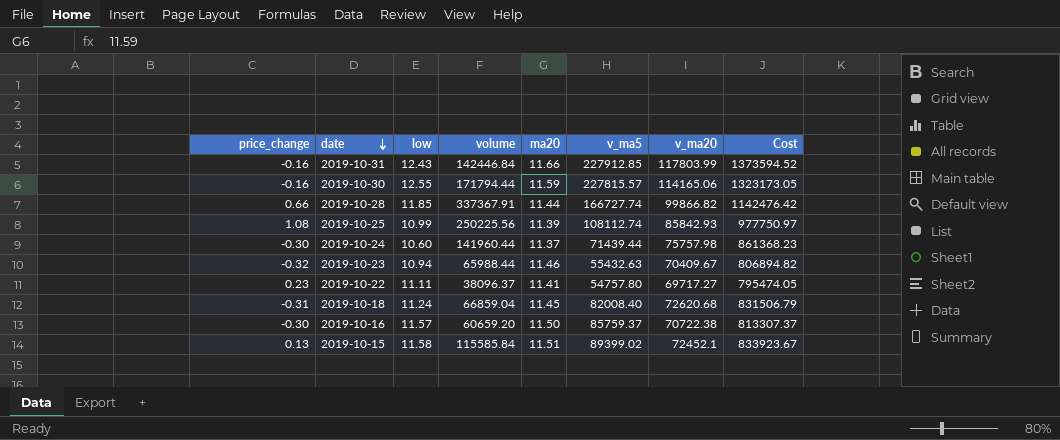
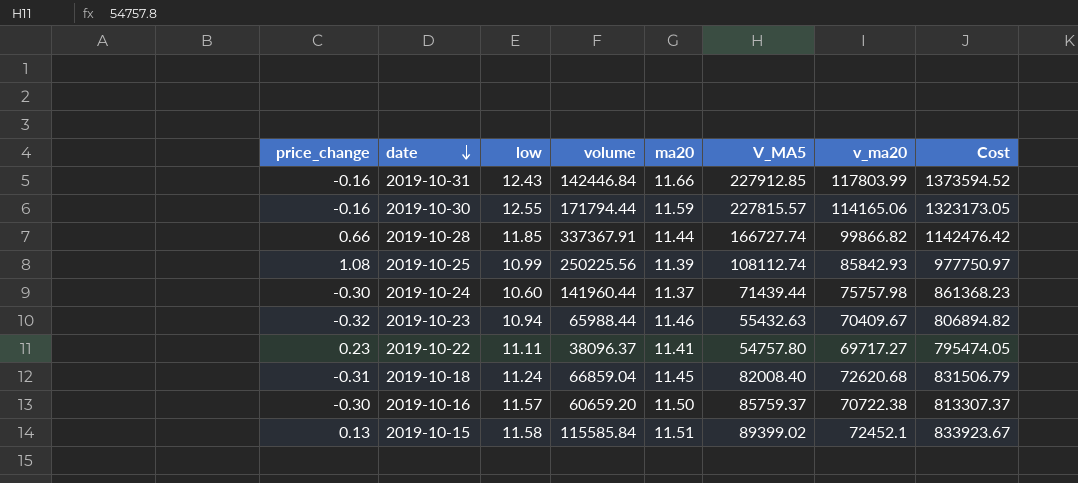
column name: v_ma5 -> V_MA5

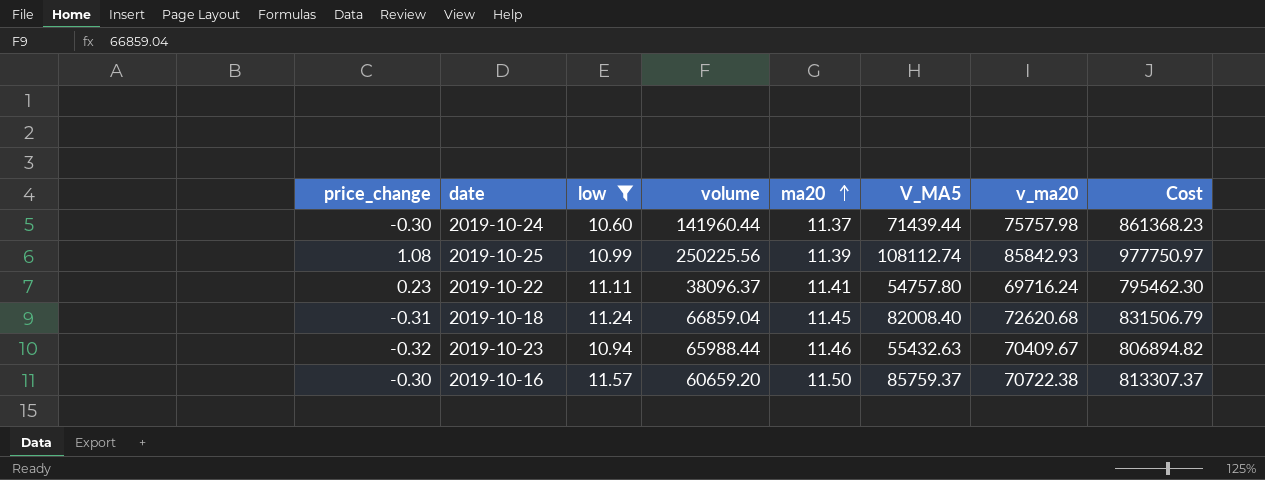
filter: none -> low <= 11.57
row order: date descending -> ma20 ascending
2019-10-22 | v_ma20: 69717.27 -> 69716.24
2019-10-22 | Cost: 795474.05 -> 795462.30

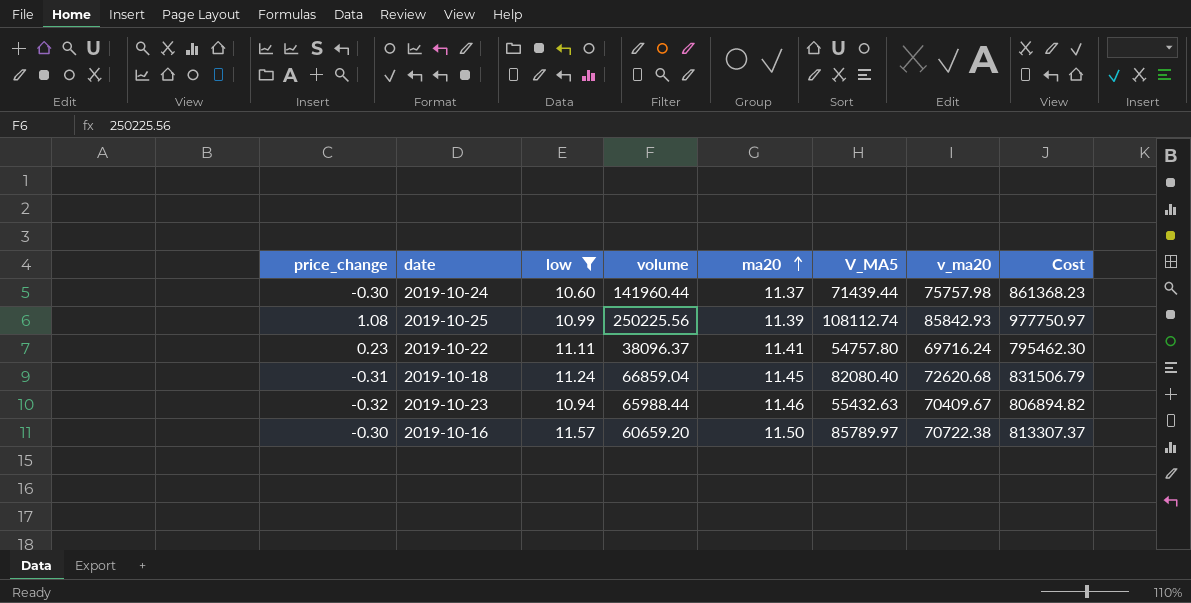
2019-10-18 | V_MA5: 82008.40 -> 82080.40
2019-10-16 | V_MA5: 85759.37 -> 85789.97

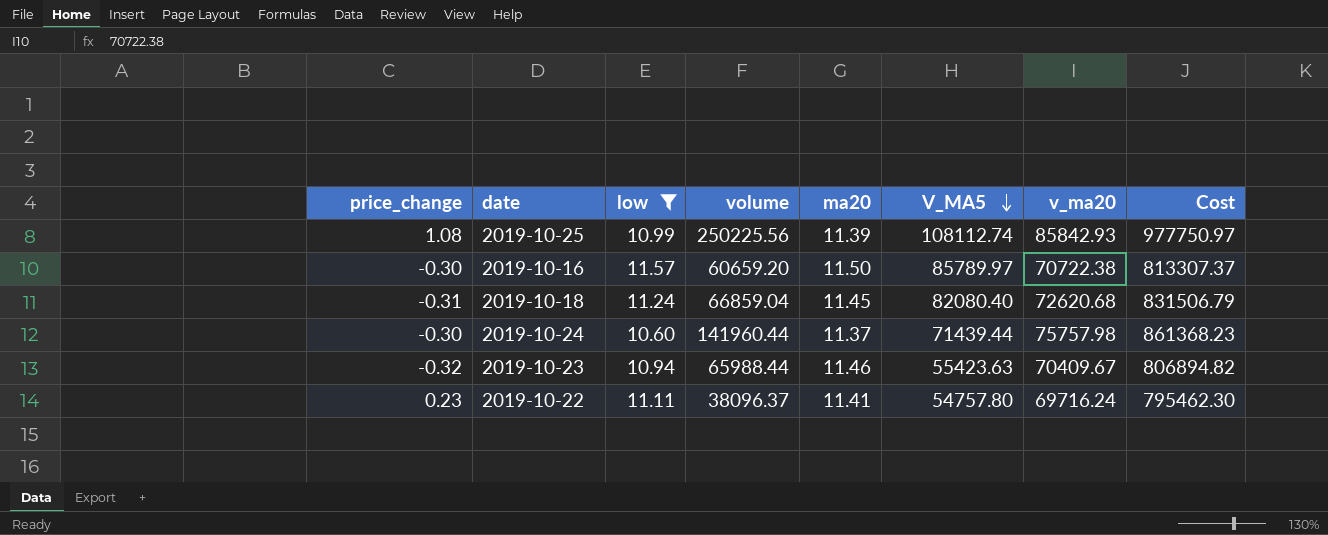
row order: ma20 ascending -> V_MA5 descending
2019-10-23 | V_MA5: 55432.63 -> 55423.63

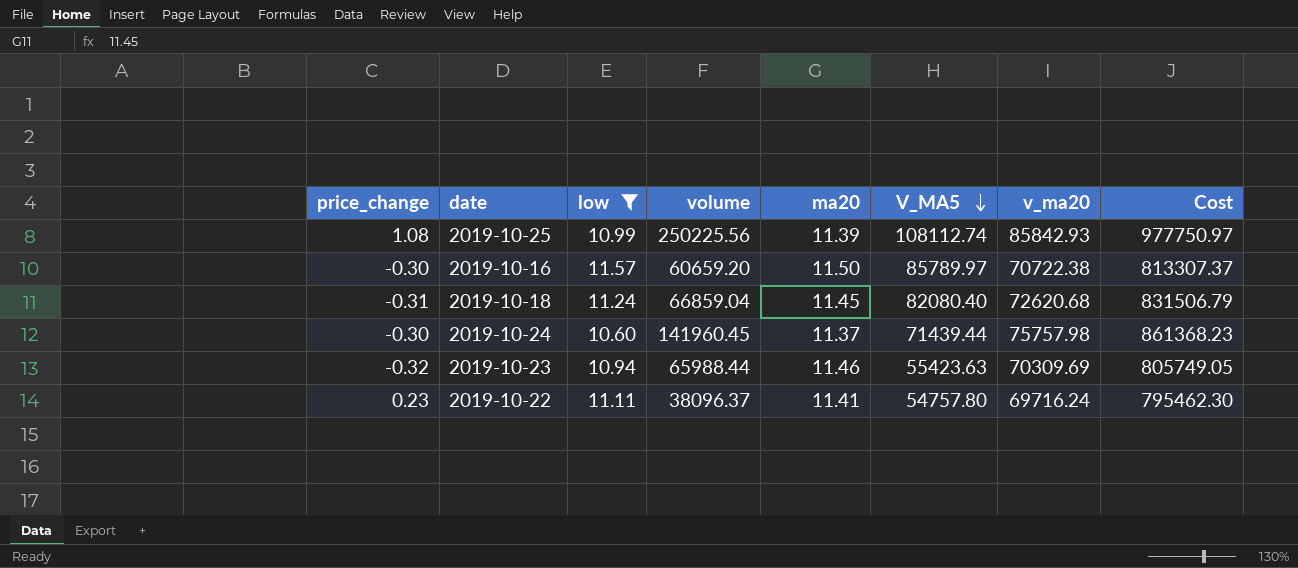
2019-10-24 | volume: 141960.44 -> 141960.45
2019-10-23 | v_ma20: 70409.67 -> 70309.69
2019-10-23 | Cost: 806894.82 -> 805749.05

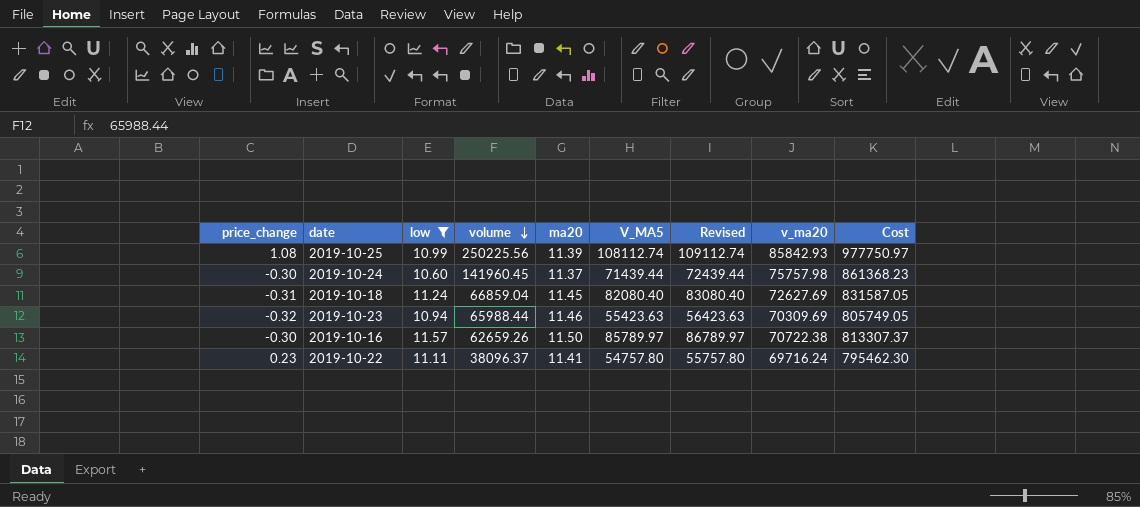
row order: V_MA5 descending -> volume descending
column Revised | formula: none -> [V_MA5] + 1000
2019-10-18 | v_ma20: 72620.68 -> 72627.69
2019-10-18 | Cost: 831506.79 -> 831587.05
2019-10-16 | volume: 60659.20 -> 62659.26

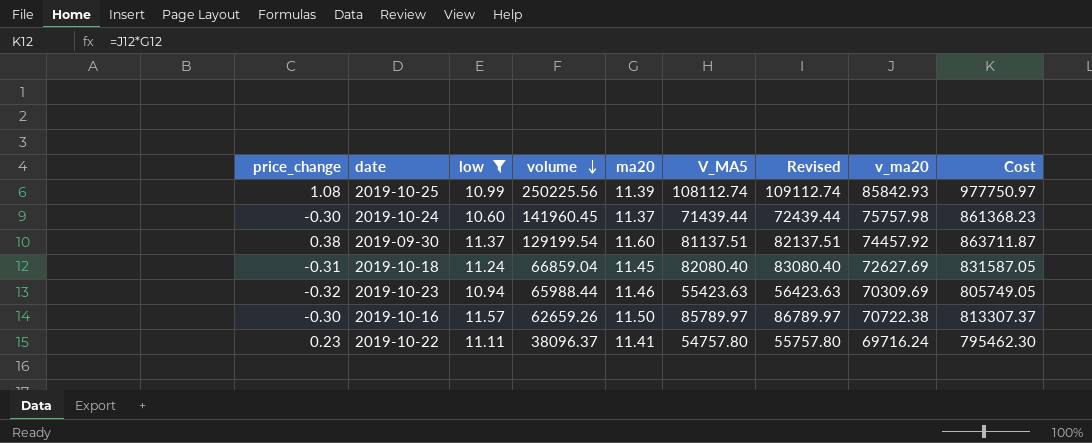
row 2019-09-30: none -> 0.38 | 11.37 | 129199.54 | 11.60 | 81137.51 | 82137.51 | 74457.92 | 863711.87

